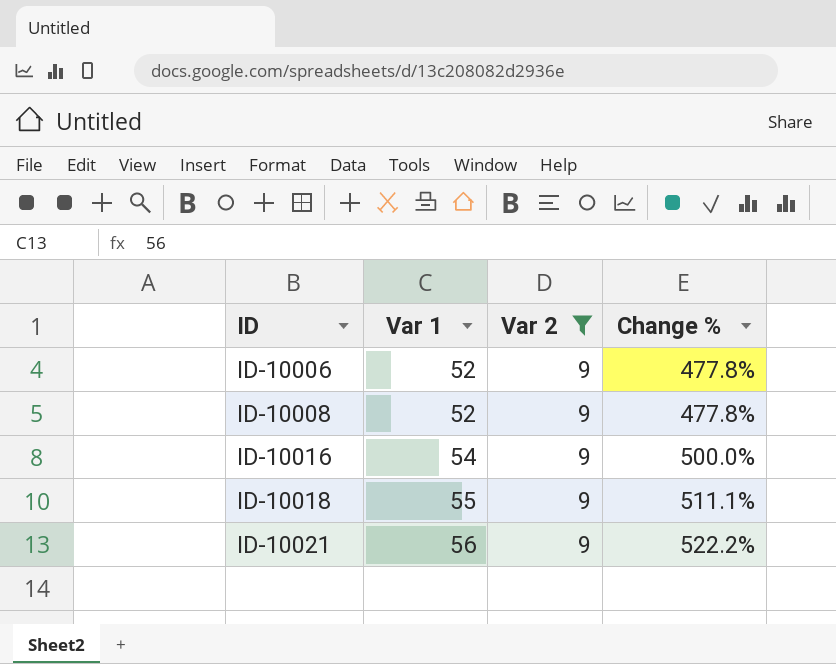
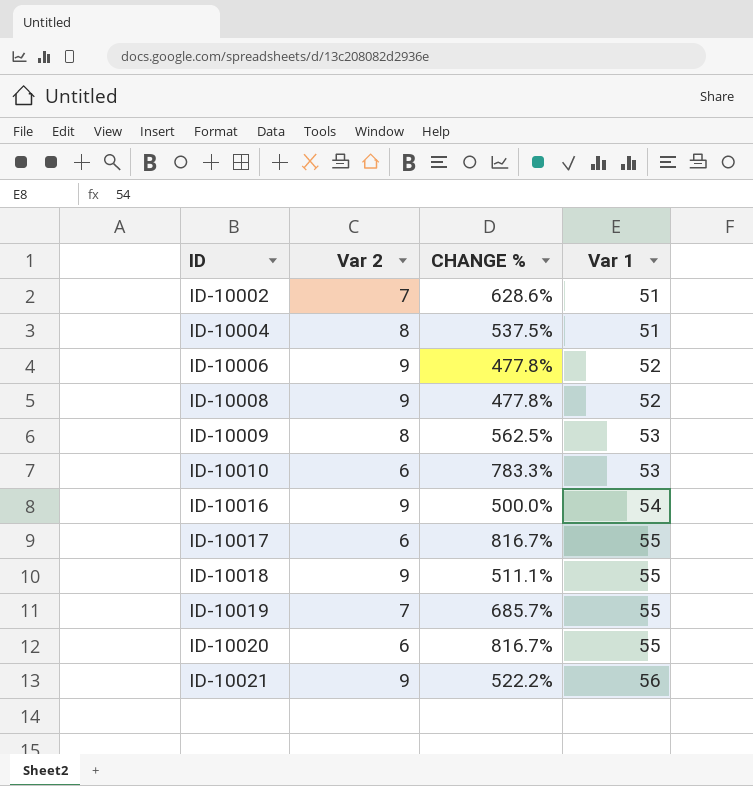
filter: Var 2 = 9 -> none
column name: Change % -> CHANGE %
column Var 1 | position: 2 -> 4

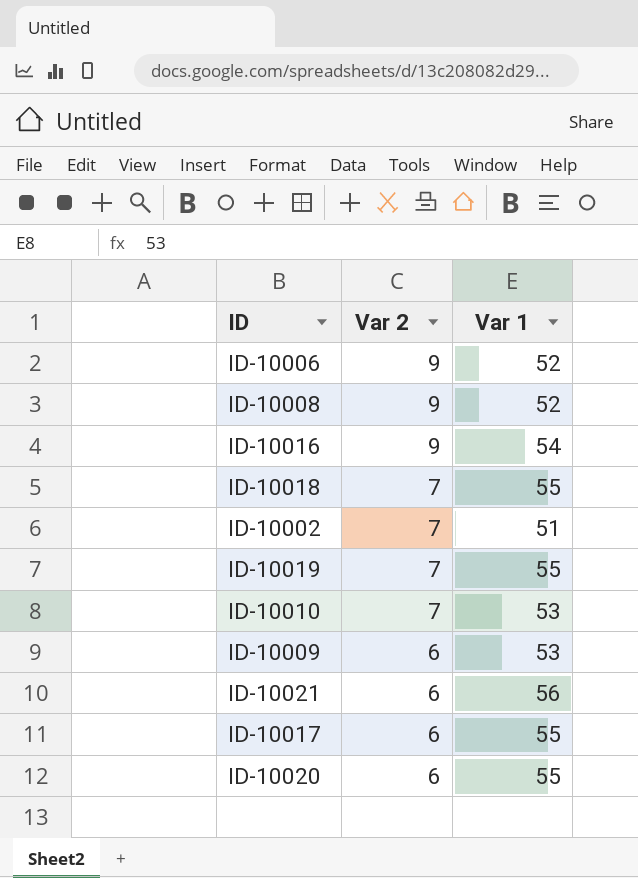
row order: ID ascending -> Var 2 descending
column CHANGE % | formula: ([Var 1] - [Var 2]) / [Var 2] -> none
row ID-10004: 8 | 537.5% | 51 -> none
ID-10018 | Var 2: 9 -> 7
ID-10010 | Var 2: 6 -> 7
ID-10009 | Var 2: 8 -> 6
ID-10021 | Var 2: 9 -> 6

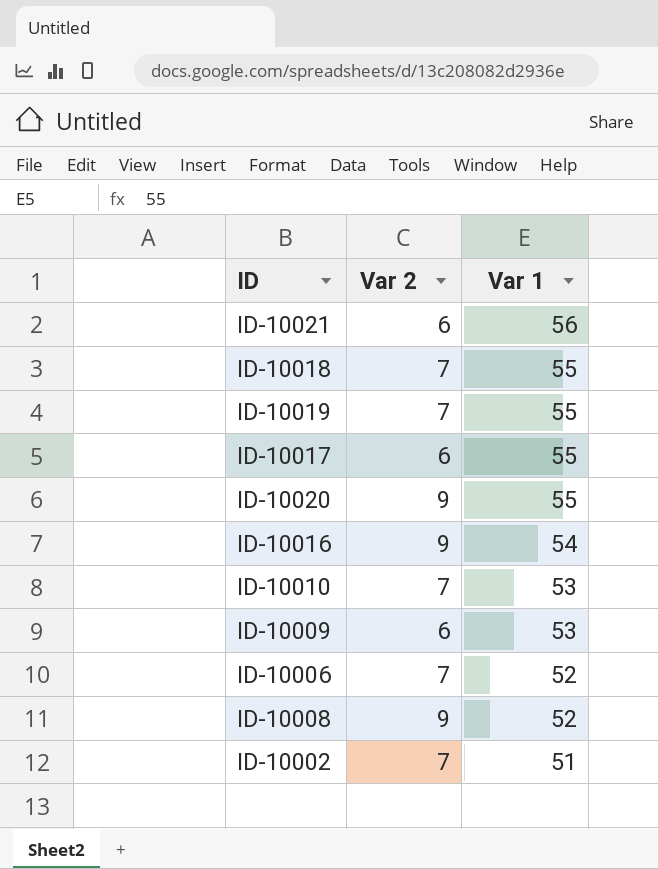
row order: Var 2 descending -> Var 1 descending
ID-10020 | Var 2: 6 -> 9
ID-10006 | Var 2: 9 -> 7

